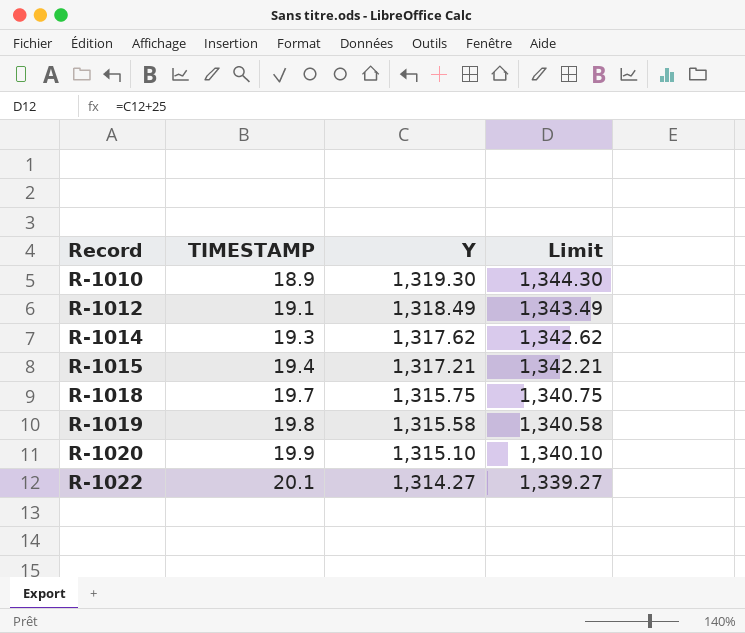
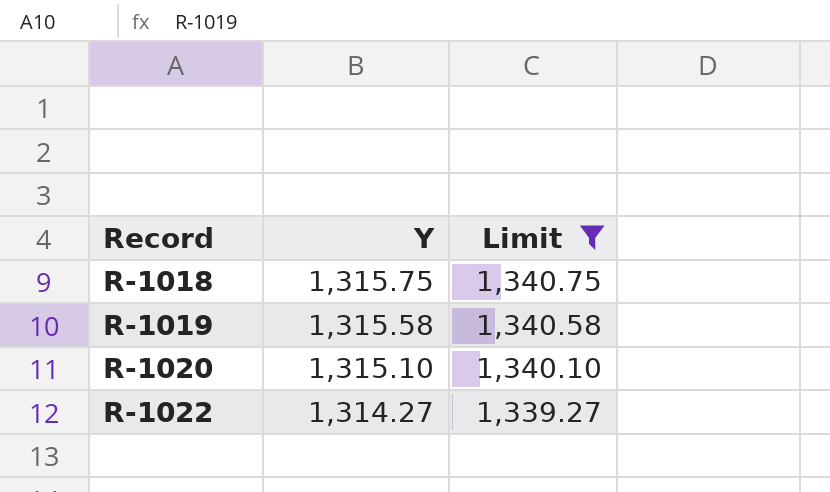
filter: none -> Limit <= 1,340.75
column TIMESTAMP | position: 2 -> none

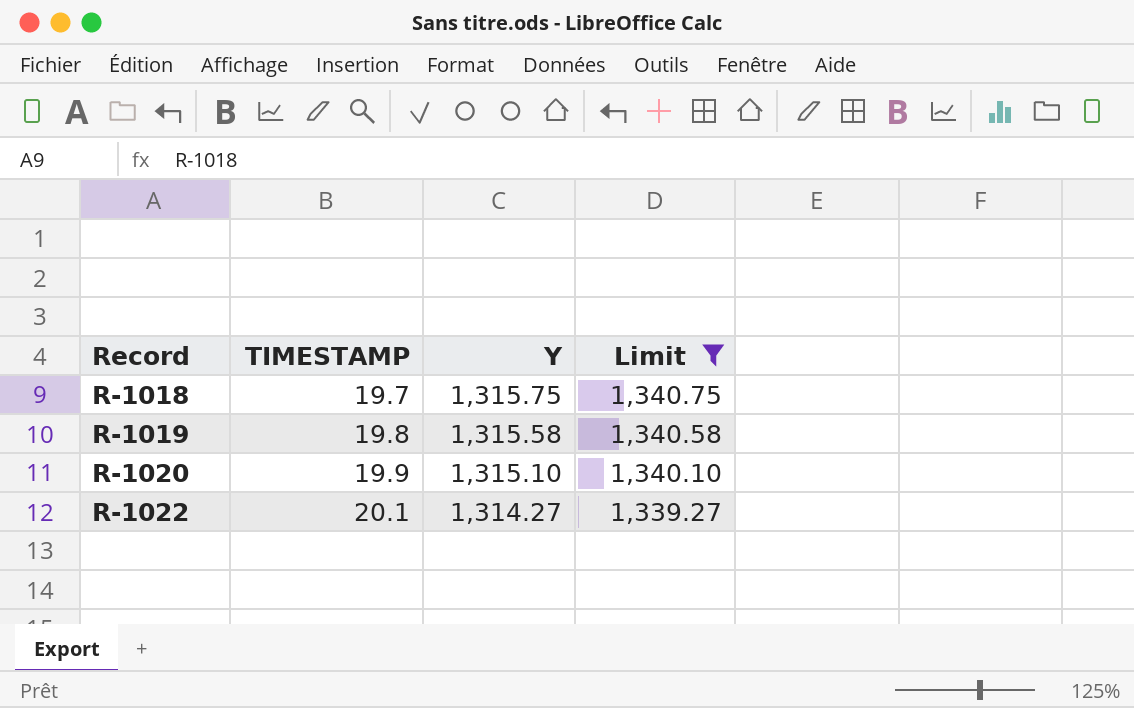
column TIMESTAMP | position: none -> 2

